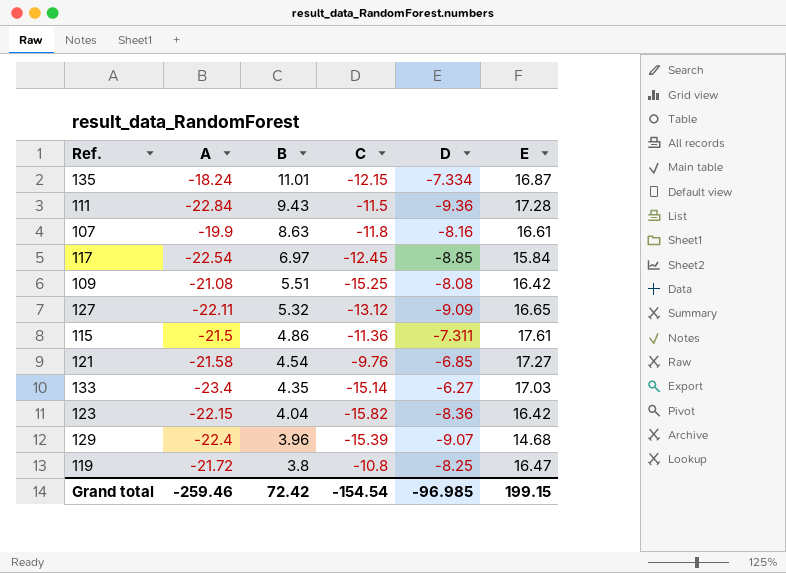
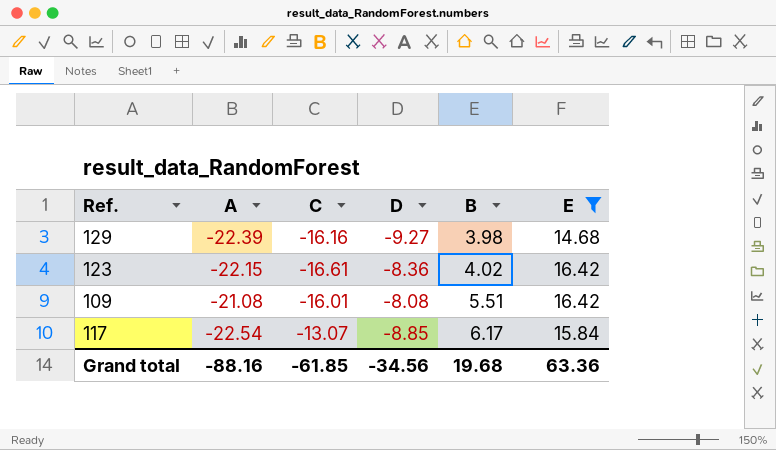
filter: none -> E <= 16.42
row order: B descending -> B ascending
column B | position: 3 -> 5
129 | A: -22.4 -> -22.39
129 | C: -15.39 -> -16.16
129 | D: -9.07 -> -9.27
129 | B: 3.96 -> 3.98
123 | C: -15.82 -> -16.61
123 | B: 4.04 -> 4.02
109 | C: -15.25 -> -16.01
117 | C: -12.45 -> -13.07
117 | B: 6.97 -> 6.17
Grand total | A: -259.46 -> -88.16
Grand total | C: -154.54 -> -61.85
Grand total | D: -96.985 -> -34.56
Grand total | B: 72.42 -> 19.68
Grand total | E: 199.15 -> 63.36

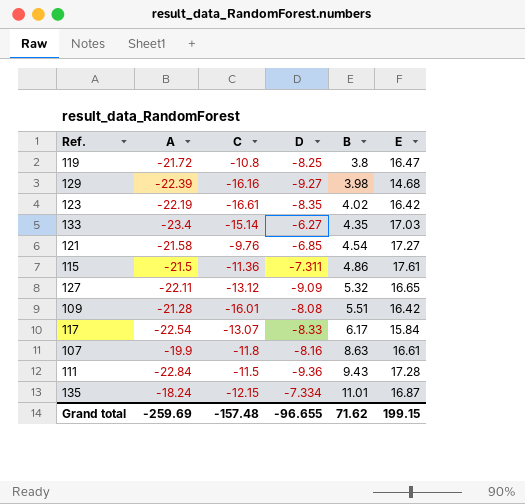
filter: E <= 16.42 -> none
123 | A: -22.15 -> -22.19
123 | D: -8.36 -> -8.35
109 | A: -21.08 -> -21.28
117 | D: -8.85 -> -8.33
Grand total | A: -88.16 -> -259.69
Grand total | C: -61.85 -> -157.48
Grand total | D: -34.56 -> -96.655
Grand total | B: 19.68 -> 71.62
Grand total | E: 63.36 -> 199.15

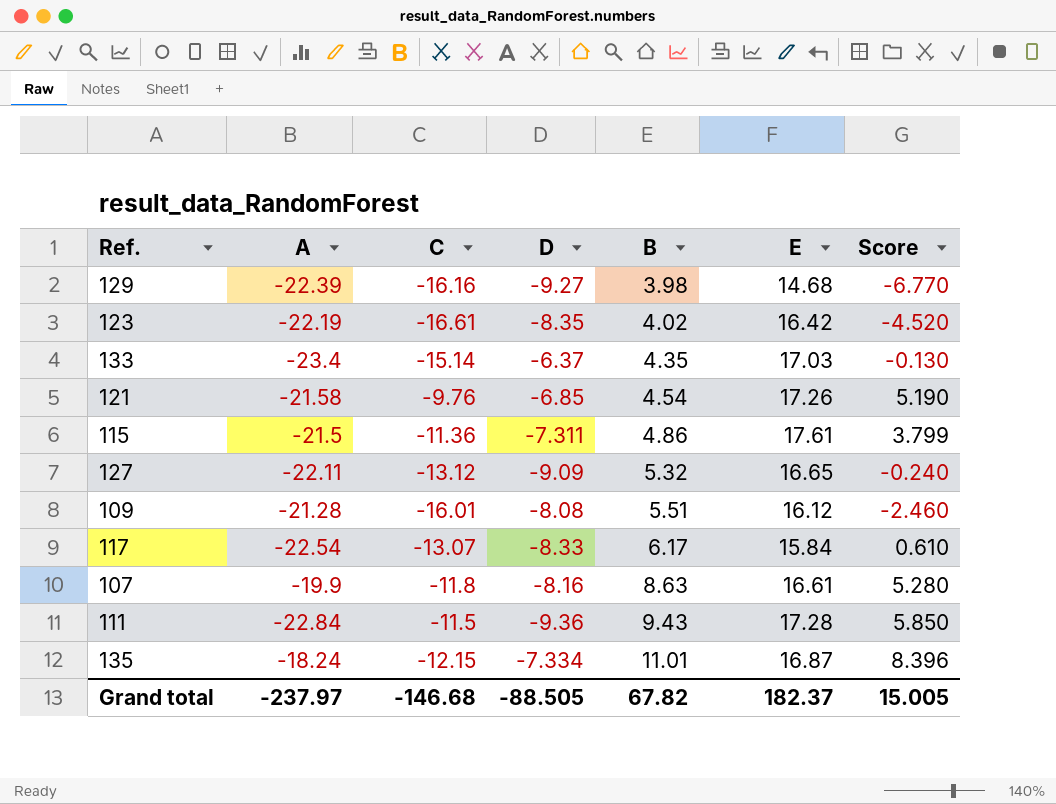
column Score | formula: none -> [C] + [D] + [B] + [E]
row 119: -21.72 | -10.8 | -8.25 | 3.8 | 16.47 -> none
133 | D: -6.27 -> -6.37
121 | E: 17.27 -> 17.26
109 | E: 16.42 -> 16.12
Grand total | A: -259.69 -> -237.97
Grand total | C: -157.48 -> -146.68
Grand total | D: -96.655 -> -88.505
Grand total | B: 71.62 -> 67.82
Grand total | E: 199.15 -> 182.37

